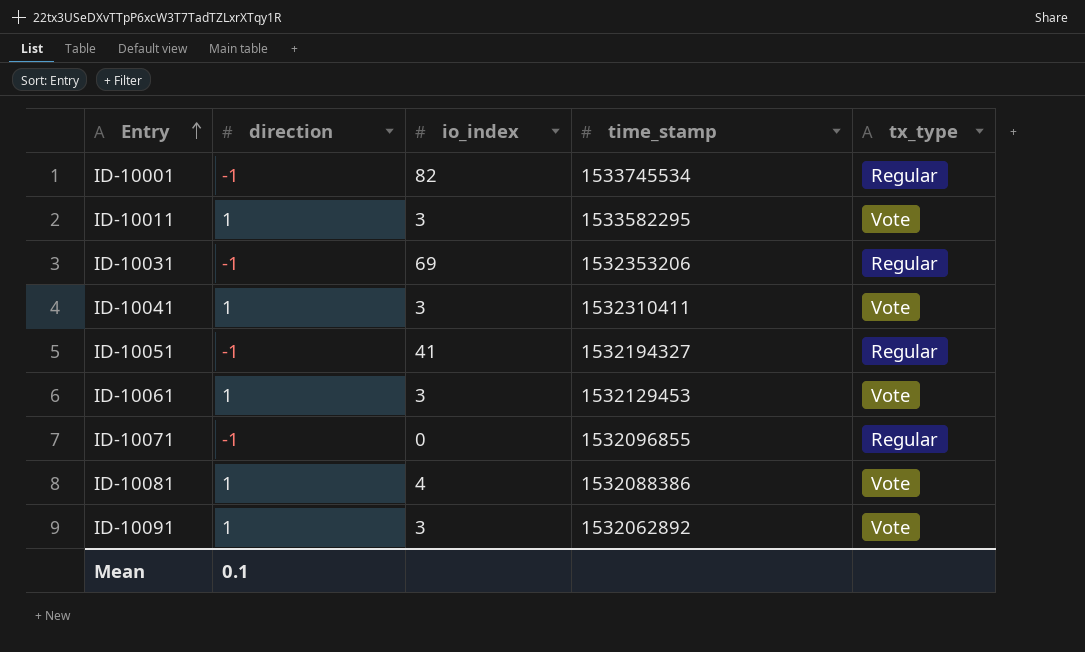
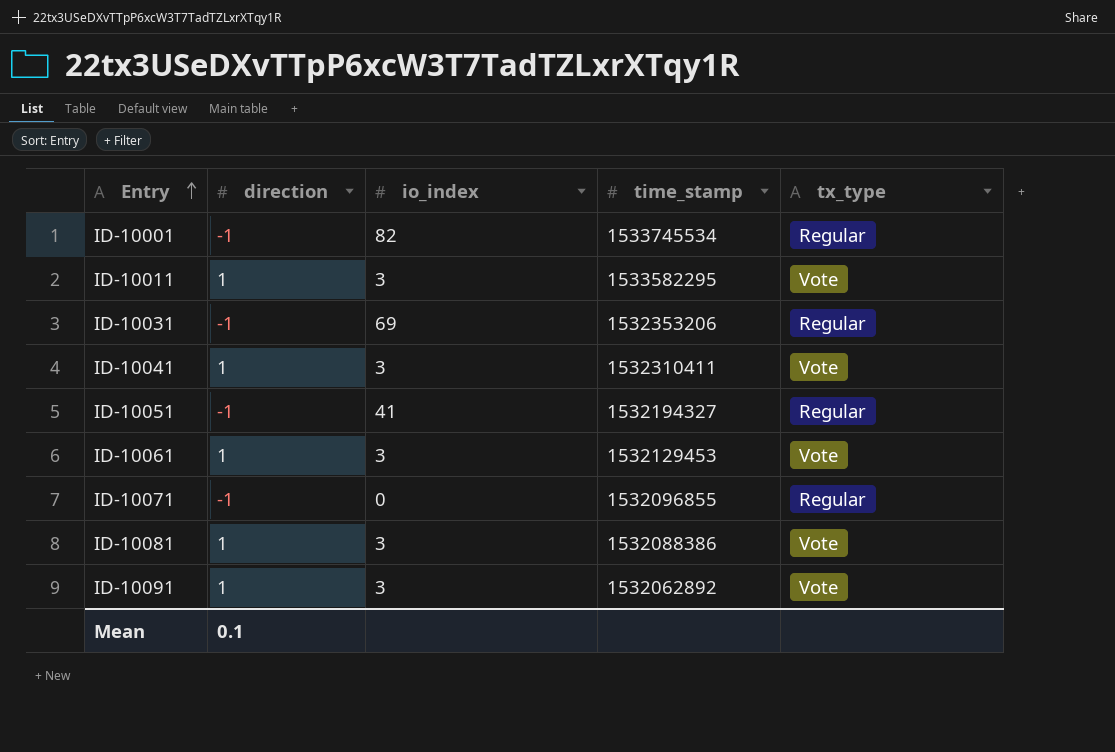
ID-10081 | io_index: 4 -> 3

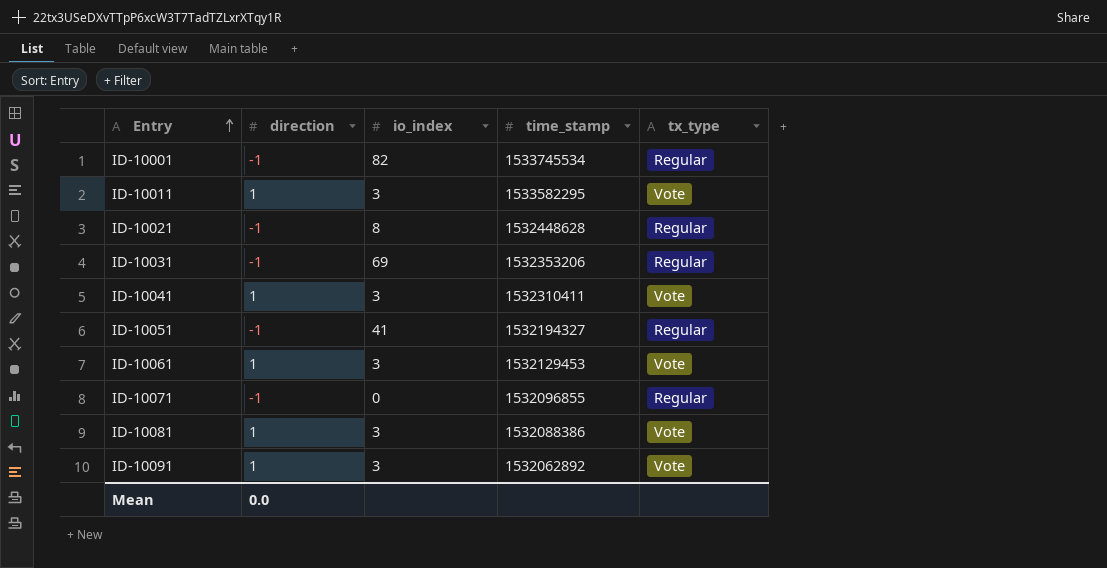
row ID-10021: none -> -1 | 8 | 1532448628 | Regular
Mean | direction: 0.1 -> 0.0

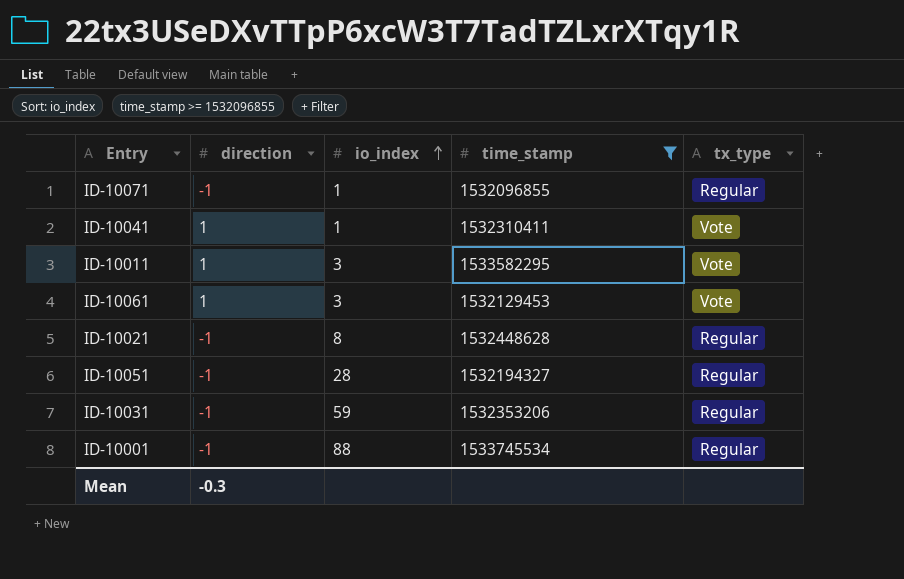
filter: none -> time_stamp >= 1532096855
row order: Entry ascending -> io_index ascending
ID-10071 | io_index: 0 -> 1
ID-10041 | io_index: 3 -> 1
ID-10051 | io_index: 41 -> 28
ID-10031 | io_index: 69 -> 59
ID-10001 | io_index: 82 -> 88
Mean | direction: 0.0 -> -0.3

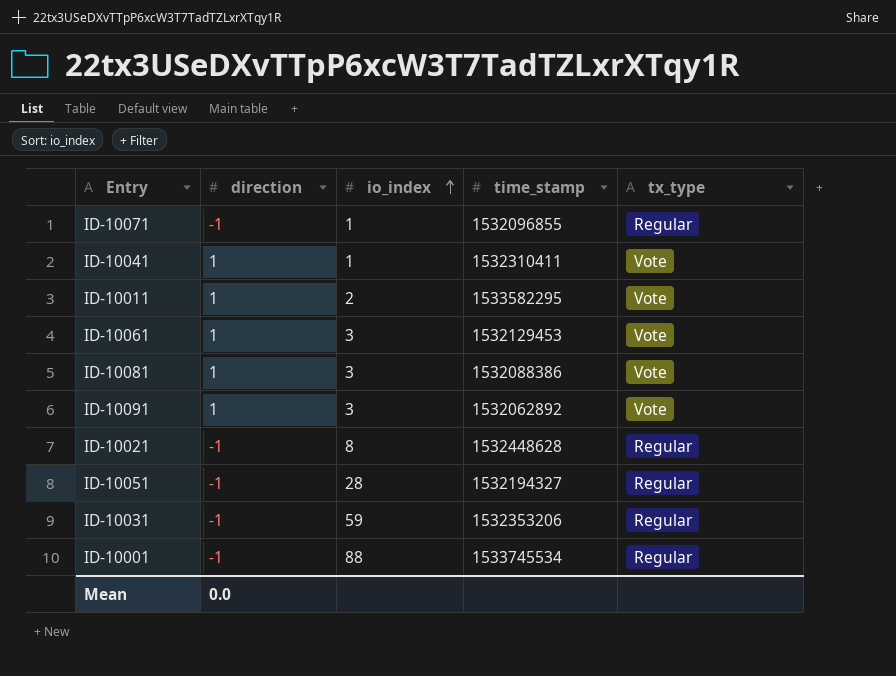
filter: time_stamp >= 1532096855 -> none
ID-10011 | io_index: 3 -> 2
Mean | direction: -0.3 -> 0.0

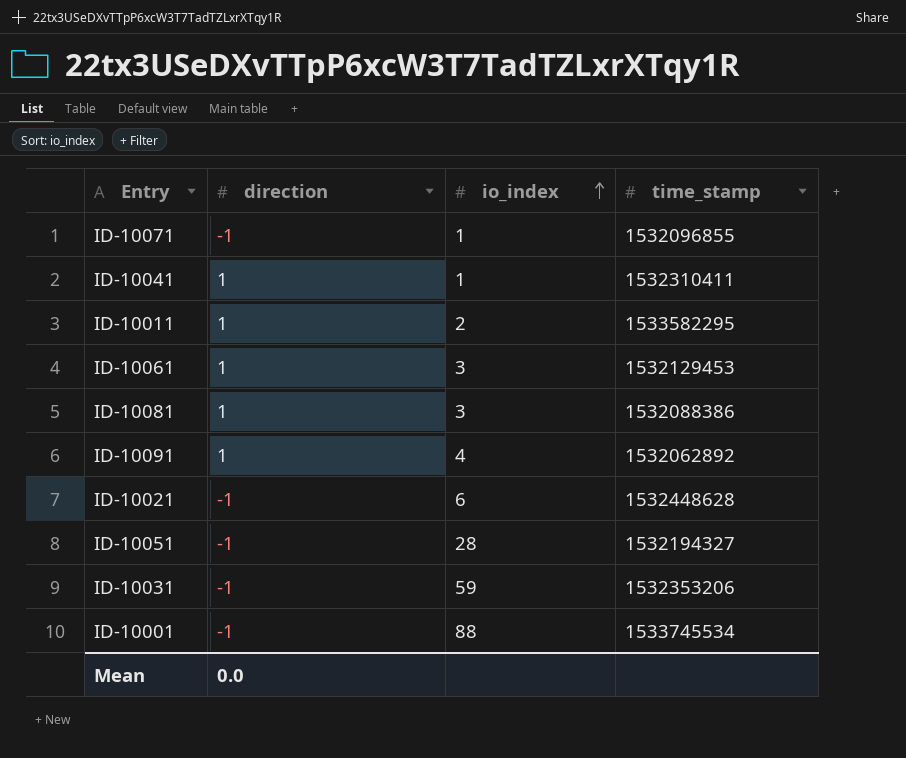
column tx_type | position: 5 -> none
ID-10091 | io_index: 3 -> 4
ID-10021 | io_index: 8 -> 6

